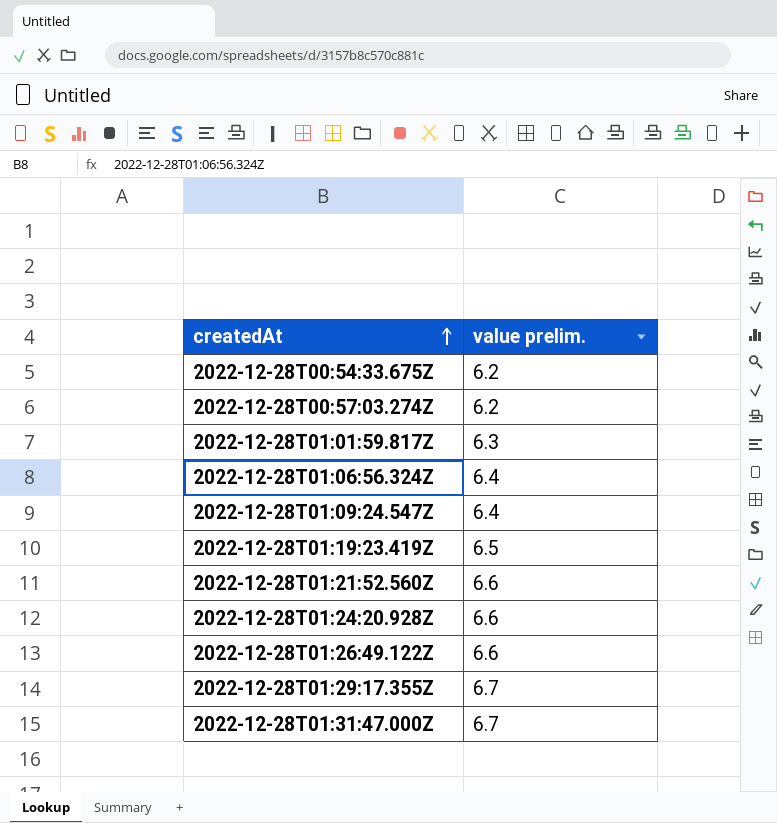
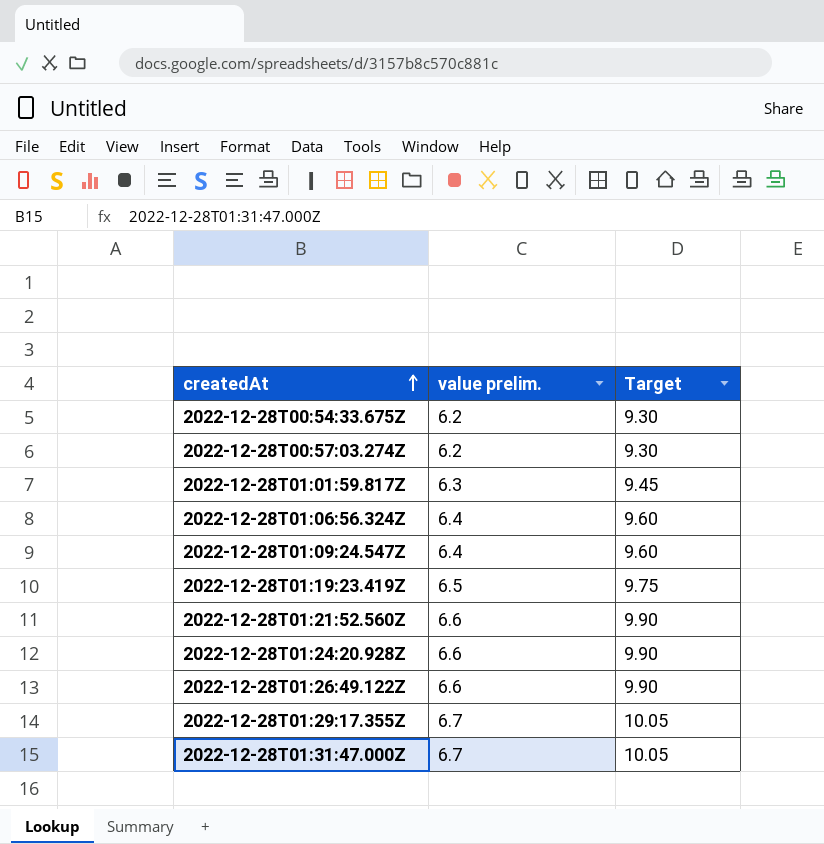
column Target | formula: none -> [value prelim.] * 1.5

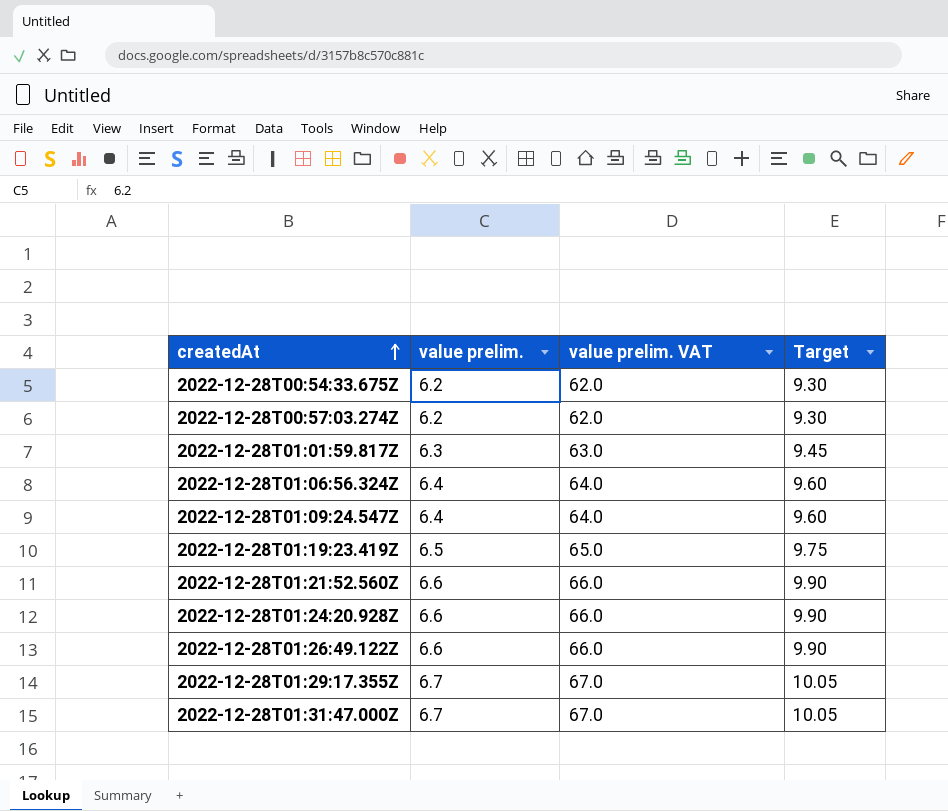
column value prelim. VAT | formula: none -> [value prelim.] * 10

